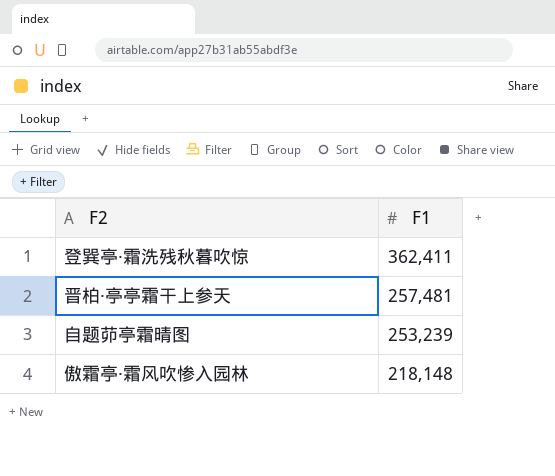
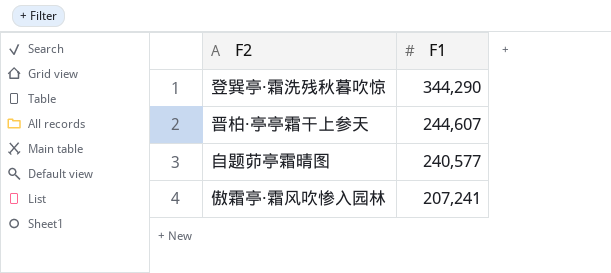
登巽亭·霜洗残秋暮吹惊 | F1: 362,411 -> 344,290
晋柏·亭亭霜干上参天 | F1: 257,481 -> 244,607
自题茆亭霜晴图 | F1: 253,239 -> 240,577
傲霜亭·霜风吹惨入园林 | F1: 218,148 -> 207,241

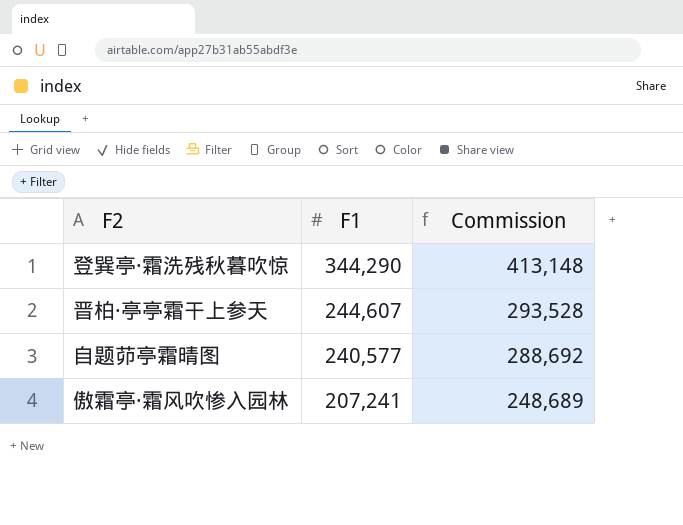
column Commission | formula: none -> [F1] * 1.2

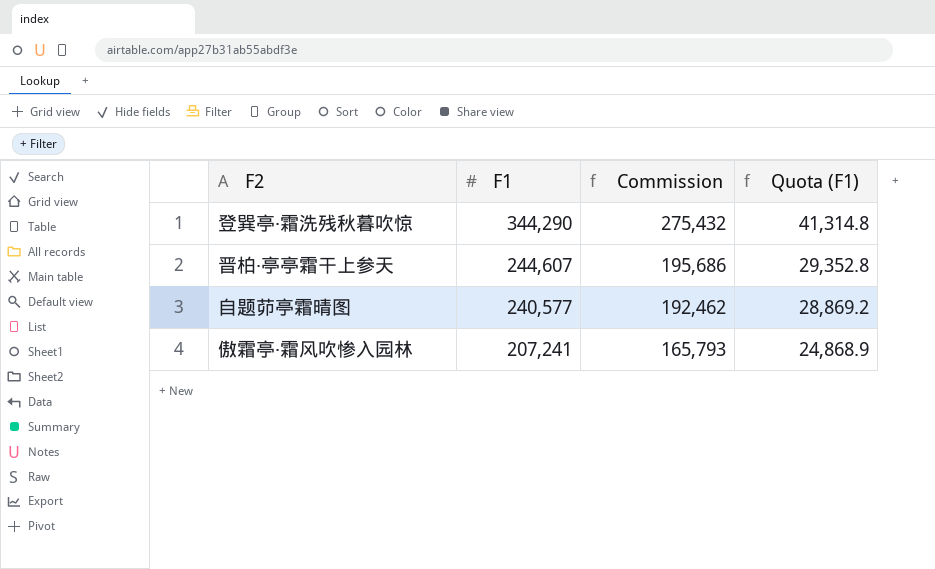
column Commission | formula: [F1] * 1.2 -> [F1] * 0.8
column Quota (F1) | formula: none -> [F1] * 0.12

